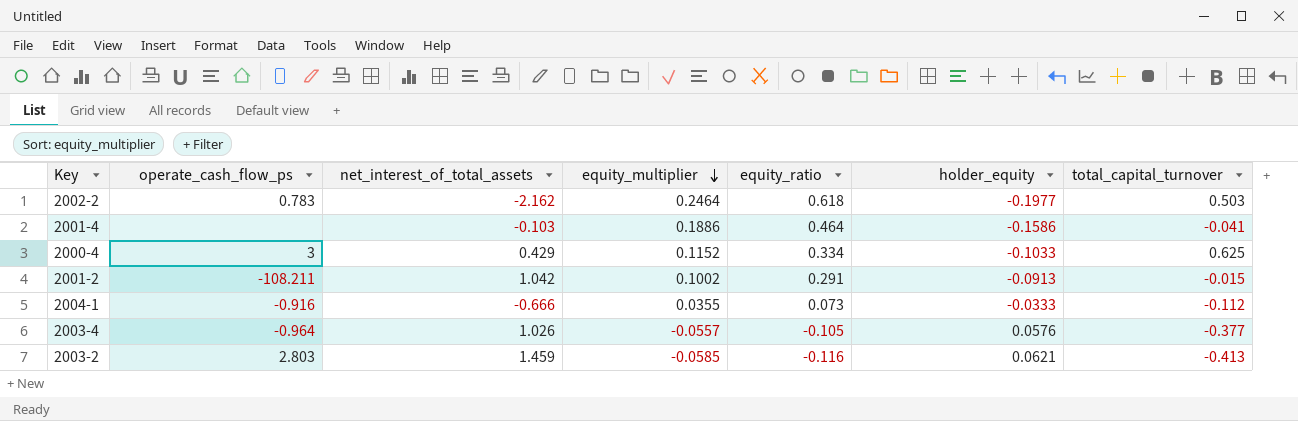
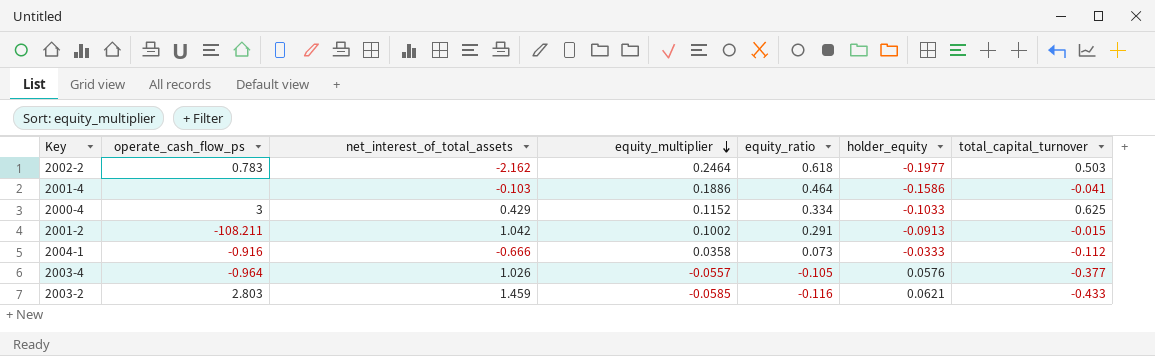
2004-1 | equity_multiplier: 0.0355 -> 0.0358
2003-2 | total_capital_turnover: -0.413 -> -0.433

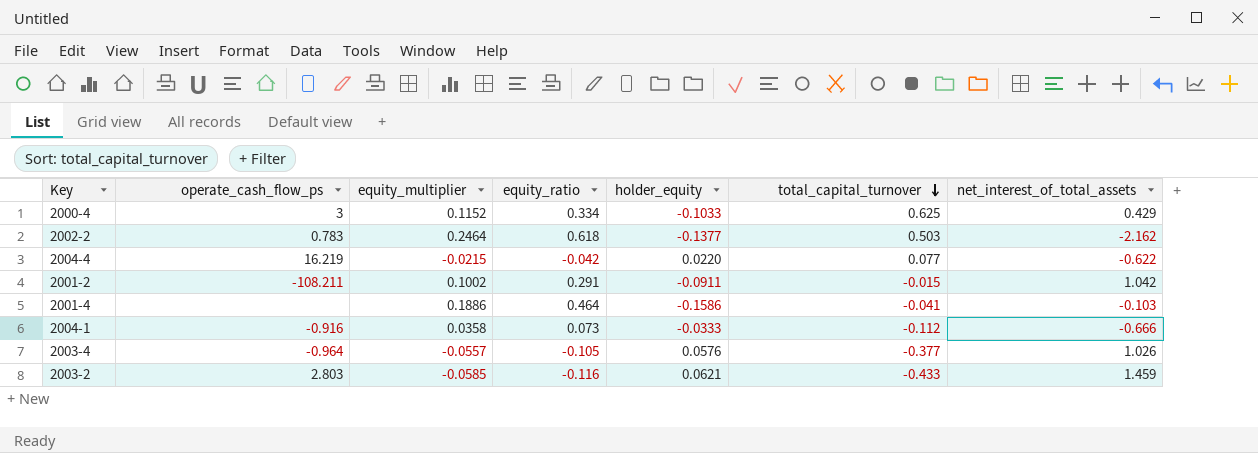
row order: equity_multiplier descending -> total_capital_turnover descending
column net_interest_of_total_assets | position: 3 -> 7
2002-2 | holder_equity: -0.1977 -> -0.1377
row 2004-4: none -> 16.219 | -0.0215 | -0.042 | 0.0220 | 0.077 | -0.622
2001-2 | holder_equity: -0.0913 -> -0.0911

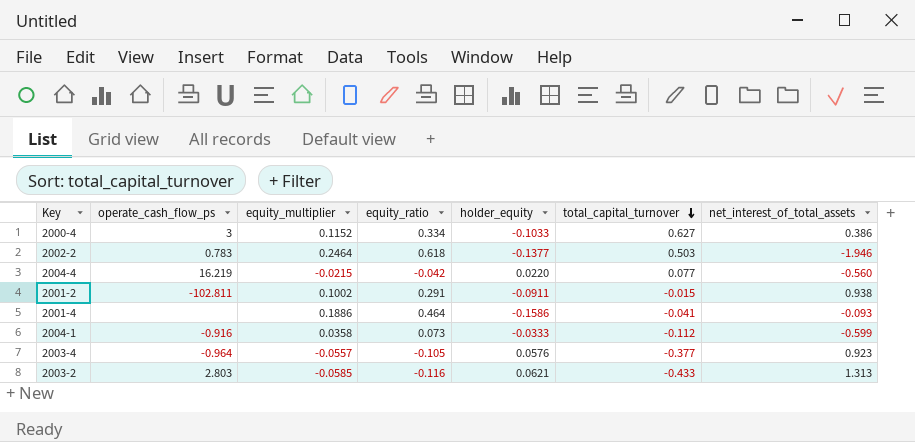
2000-4 | total_capital_turnover: 0.625 -> 0.627
2000-4 | net_interest_of_total_assets: 0.429 -> 0.386
2002-2 | net_interest_of_total_assets: -2.162 -> -1.946
2004-4 | net_interest_of_total_assets: -0.622 -> -0.560
2001-2 | operate_cash_flow_ps: -108.211 -> -102.811
2001-2 | net_interest_of_total_assets: 1.042 -> 0.938
2001-4 | net_interest_of_total_assets: -0.103 -> -0.093
2004-1 | net_interest_of_total_assets: -0.666 -> -0.599
2003-4 | net_interest_of_total_assets: 1.026 -> 0.923
2003-2 | net_interest_of_total_assets: 1.459 -> 1.313

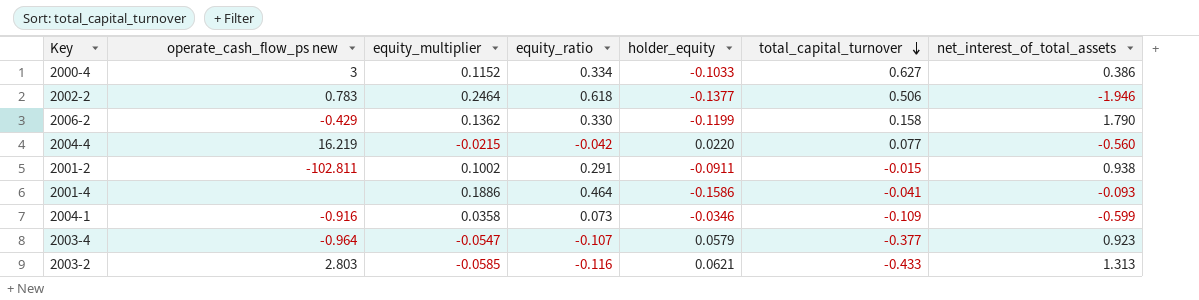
column name: operate_cash_flow_ps -> operate_cash_flow_ps new
2002-2 | total_capital_turnover: 0.503 -> 0.506
row 2006-2: none -> -0.429 | 0.1362 | 0.330 | -0.1199 | 0.158 | 1.790
2004-1 | holder_equity: -0.0333 -> -0.0346
2004-1 | total_capital_turnover: -0.112 -> -0.109
2003-4 | equity_multiplier: -0.0557 -> -0.0547
2003-4 | equity_ratio: -0.105 -> -0.107
2003-4 | holder_equity: 0.0576 -> 0.0579

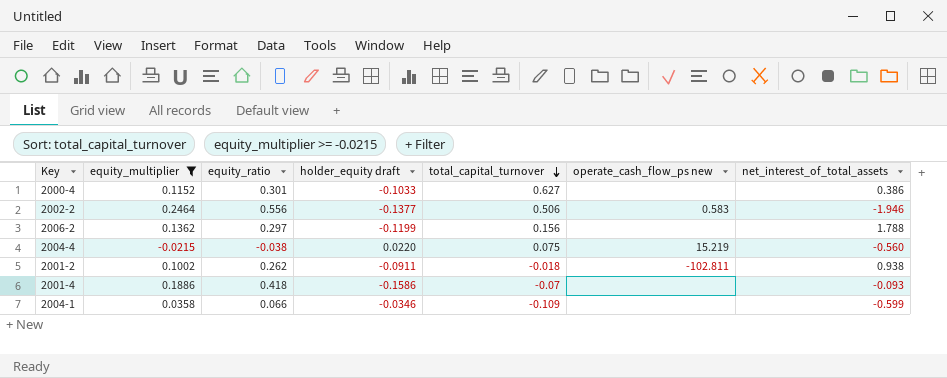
filter: none -> equity_multiplier >= -0.0215
column name: holder_equity -> holder_equity draft
column operate_cash_flow_ps new | position: 2 -> 6
2000-4 | equity_ratio: 0.334 -> 0.301
2000-4 | operate_cash_flow_ps new: 3 -> none
2002-2 | equity_ratio: 0.618 -> 0.556
2002-2 | operate_cash_flow_ps new: 0.783 -> 0.583
2006-2 | equity_ratio: 0.330 -> 0.297
2006-2 | total_capital_turnover: 0.158 -> 0.156
2006-2 | operate_cash_flow_ps new: -0.429 -> none
2006-2 | net_interest_of_total_assets: 1.790 -> 1.788
2004-4 | equity_ratio: -0.042 -> -0.038
2004-4 | total_capital_turnover: 0.077 -> 0.075
2004-4 | operate_cash_flow_ps new: 16.219 -> 15.219
2001-2 | equity_ratio: 0.291 -> 0.262
2001-2 | total_capital_turnover: -0.015 -> -0.018
2001-4 | equity_ratio: 0.464 -> 0.418
2001-4 | total_capital_turnover: -0.041 -> -0.07
2004-1 | equity_ratio: 0.073 -> 0.066
2004-1 | operate_cash_flow_ps new: -0.916 -> none

